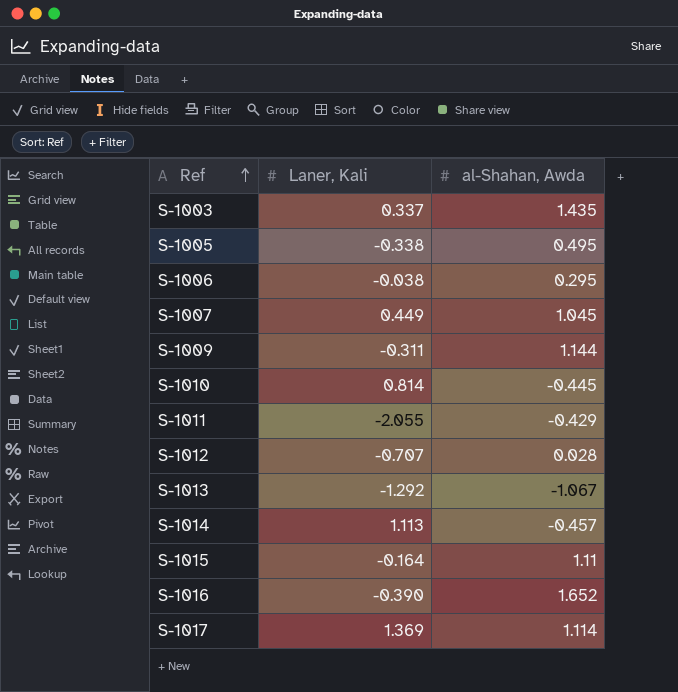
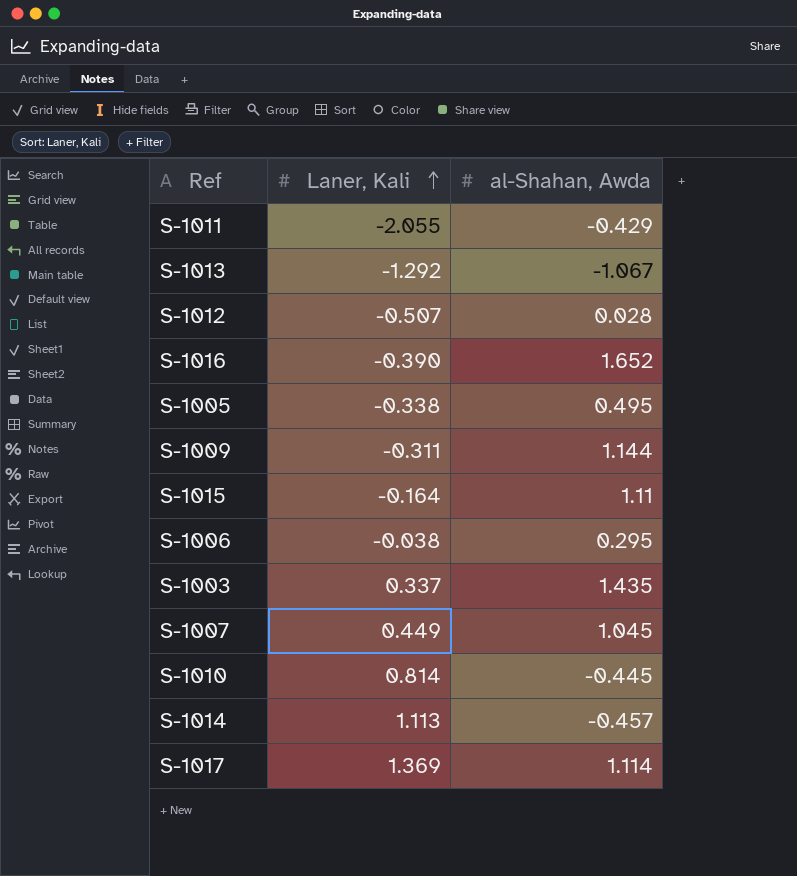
row order: Ref ascending -> Laner, Kali ascending
S-1012 | Laner, Kali: -0.707 -> -0.507

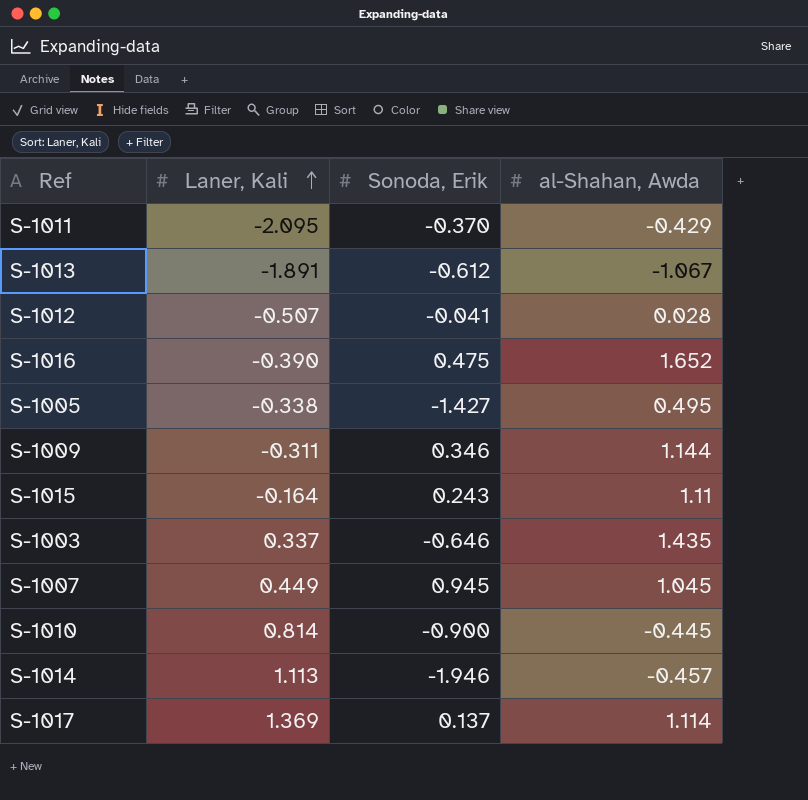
column Sonoda, Erik | position: none -> 3
row S-1006: -0.038 | 0.295 -> none
S-1011 | Laner, Kali: -2.055 -> -2.095
S-1013 | Laner, Kali: -1.292 -> -1.891

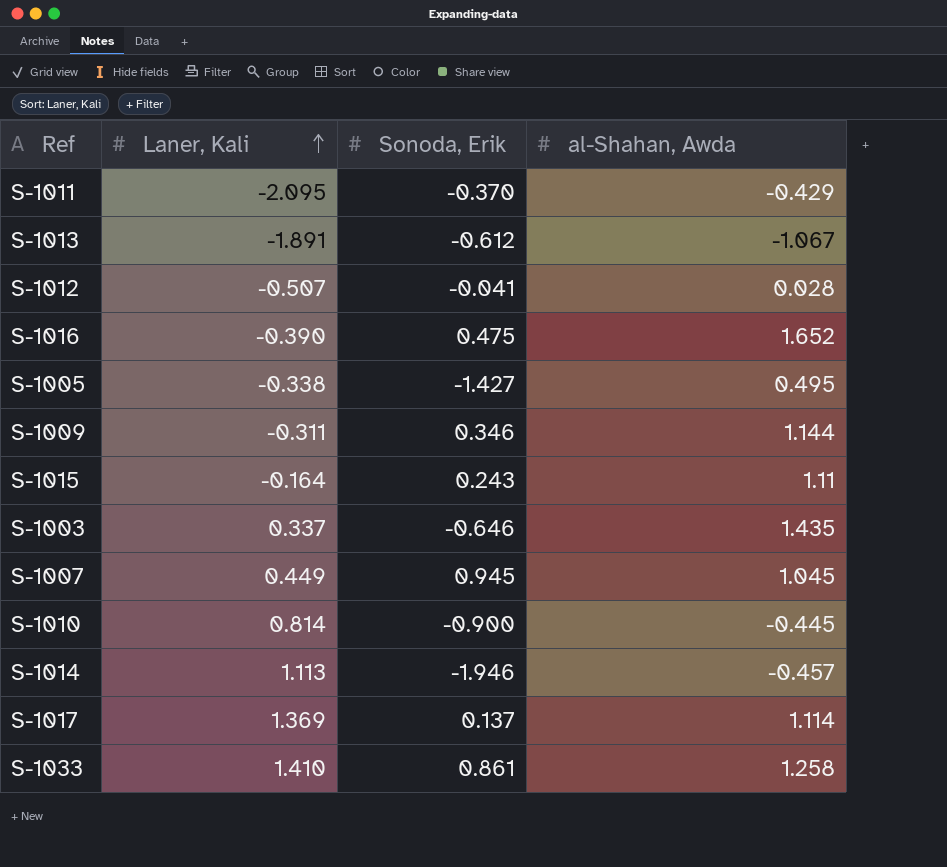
row S-1033: none -> 1.410 | 0.861 | 1.258

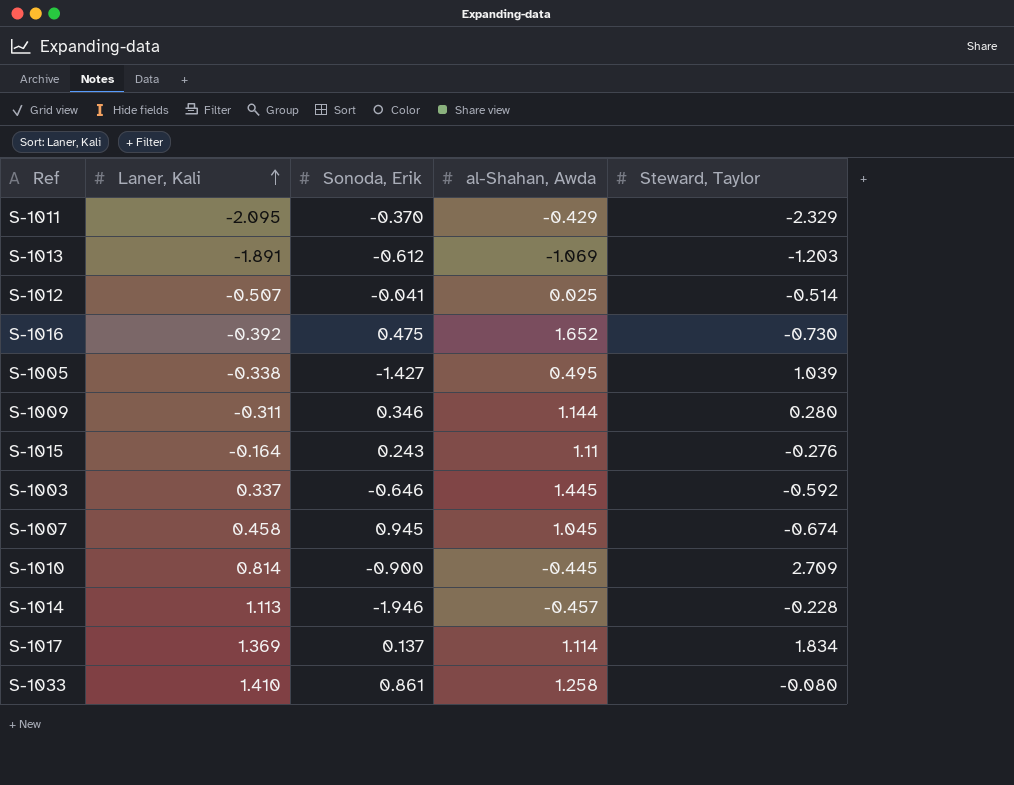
column Steward, Taylor | position: none -> 5
S-1013 | al-Shahan, Awda: -1.067 -> -1.069
S-1012 | al-Shahan, Awda: 0.028 -> 0.025
S-1016 | Laner, Kali: -0.390 -> -0.392
S-1003 | al-Shahan, Awda: 1.435 -> 1.445
S-1007 | Laner, Kali: 0.449 -> 0.458

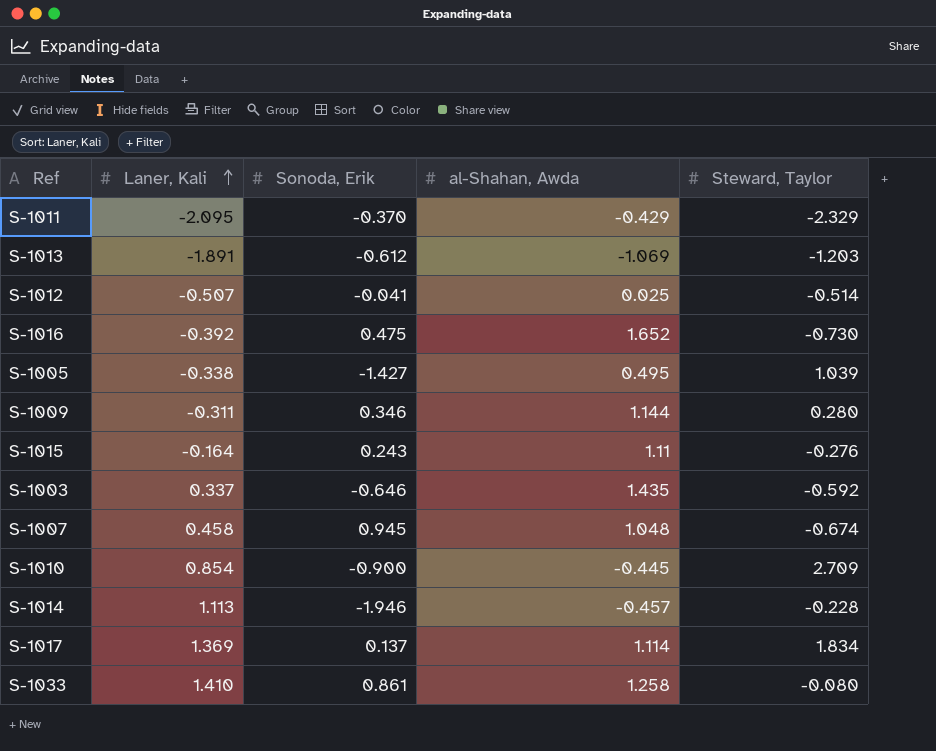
S-1003 | al-Shahan, Awda: 1.445 -> 1.435
S-1007 | al-Shahan, Awda: 1.045 -> 1.048
S-1010 | Laner, Kali: 0.814 -> 0.854

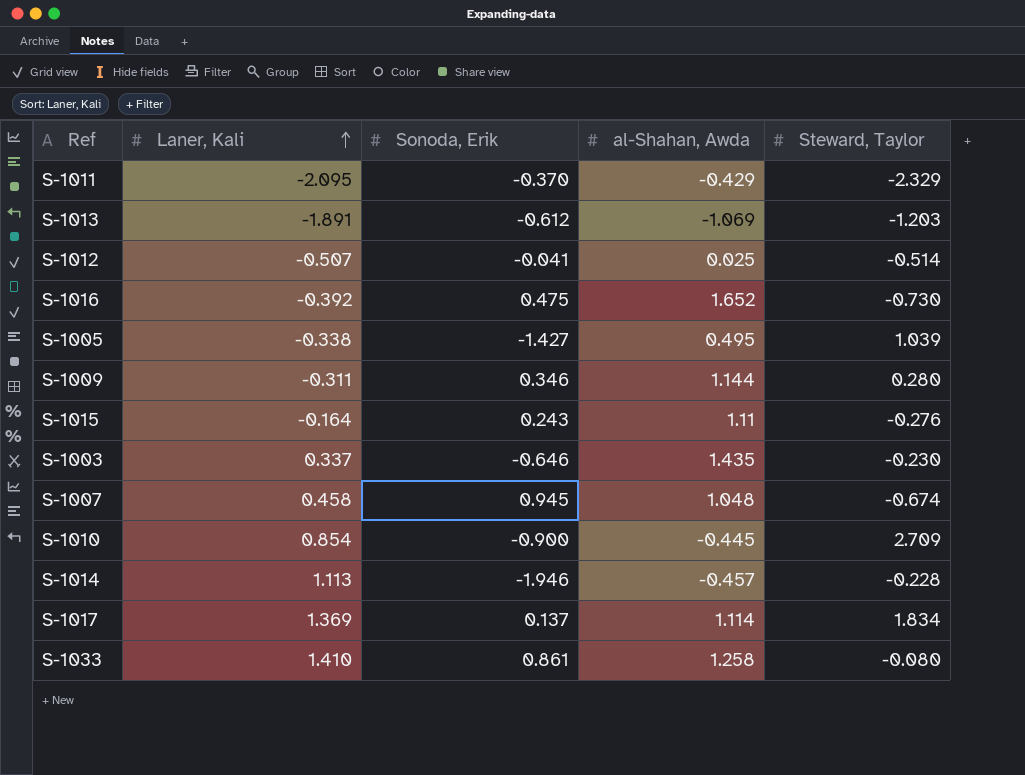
S-1003 | Steward, Taylor: -0.592 -> -0.230

